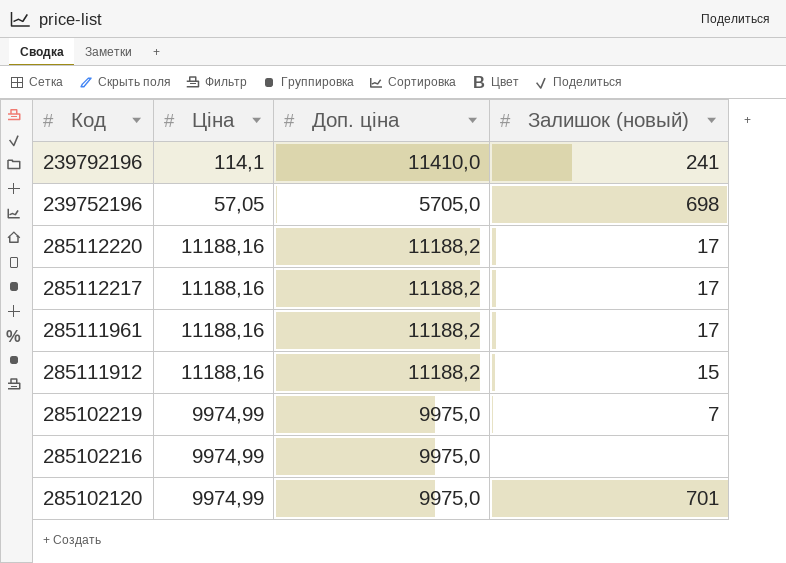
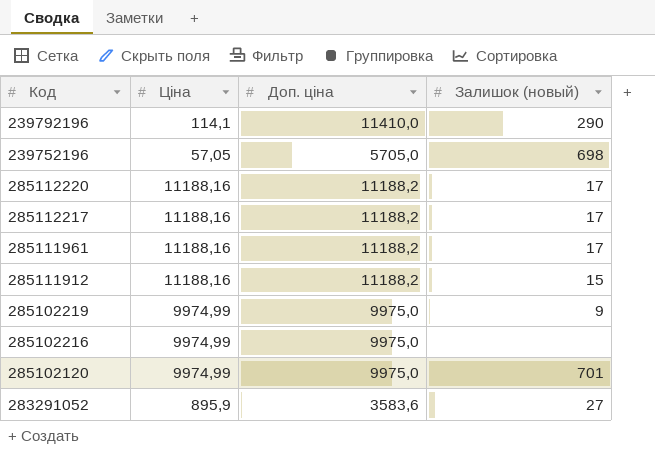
239792196 | Залишок (новый): 241 -> 290
285102219 | Залишок (новый): 7 -> 9
row 283291052: none -> 895,9 | 3583,6 | 27

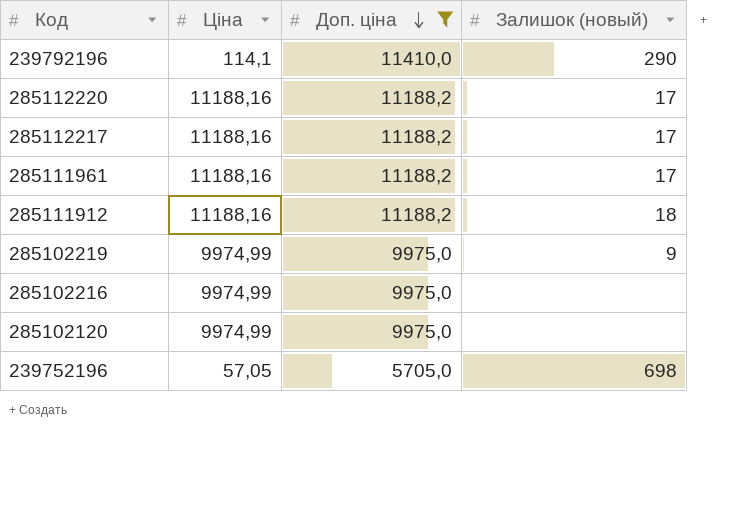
filter: none -> Доп. ціна != 3583,6
row order: none -> Доп. ціна descending
285111912 | Залишок (новый): 15 -> 18
285102120 | Залишок (новый): 701 -> none

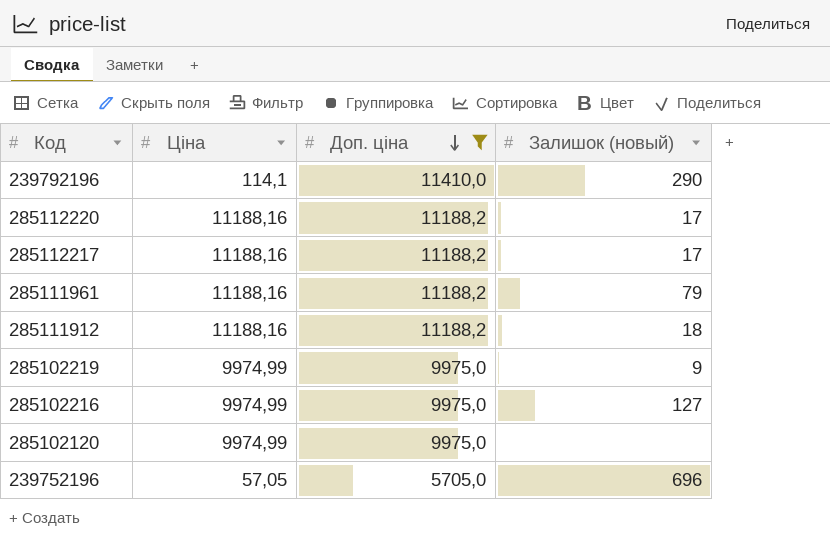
285111961 | Залишок (новый): 17 -> 79
285102216 | Залишок (новый): none -> 127
239752196 | Залишок (новый): 698 -> 696

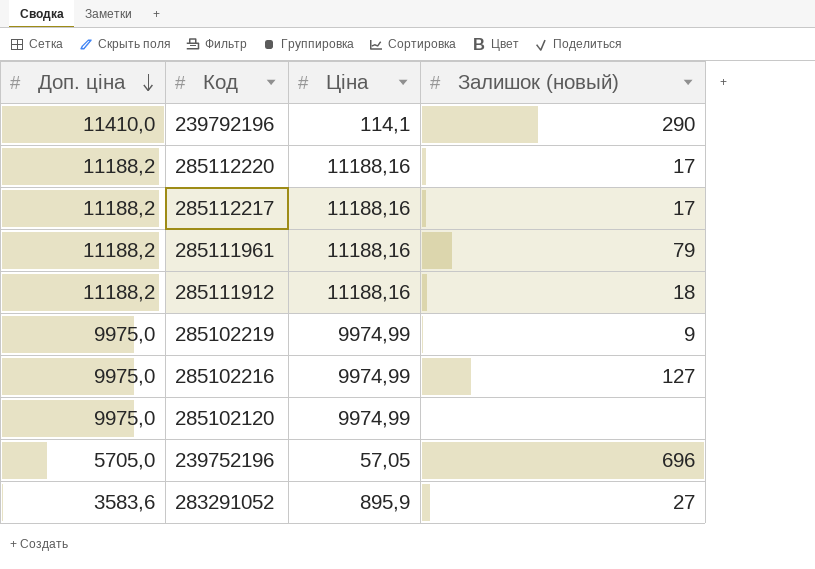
filter: Доп. ціна != 3583,6 -> none
column Доп. ціна | position: 3 -> 1

